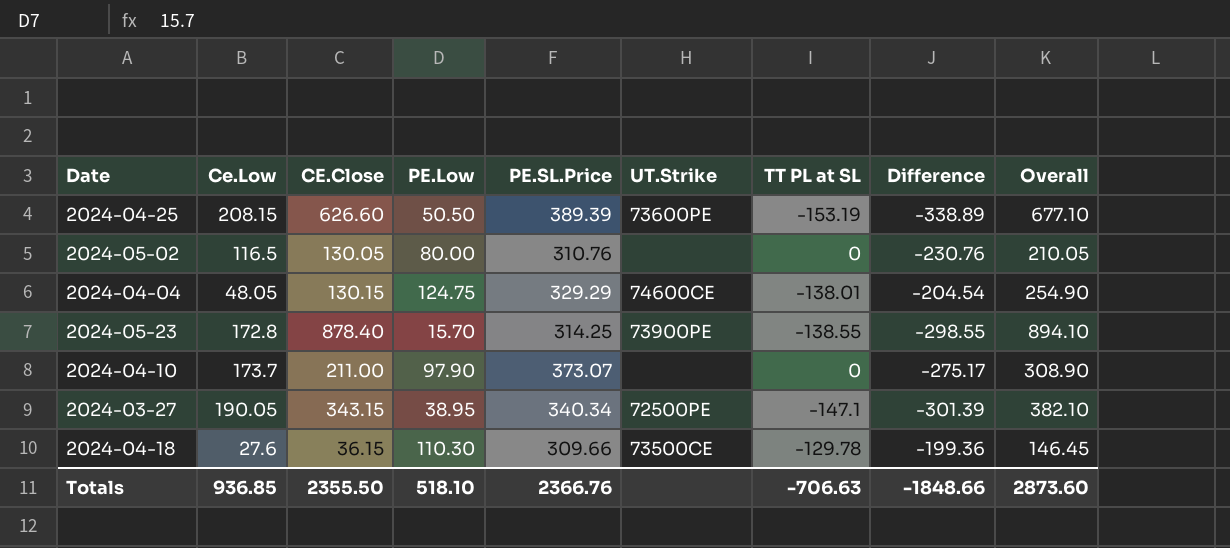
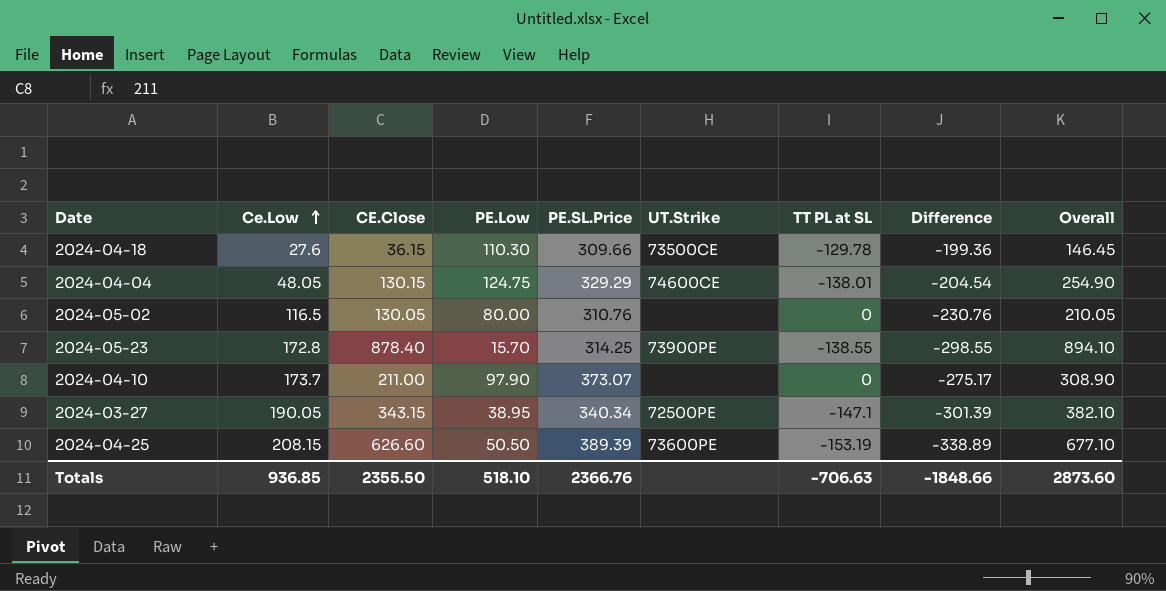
row order: none -> Ce.Low ascending

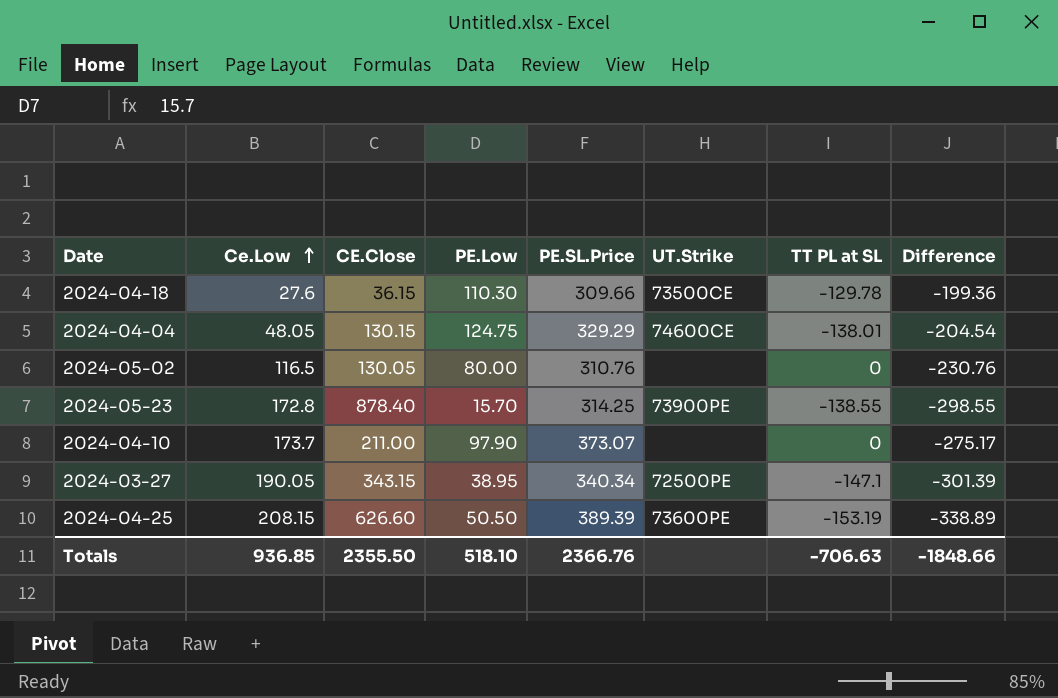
column Overall | formula: [CE.Close] + [PE.Low] -> none

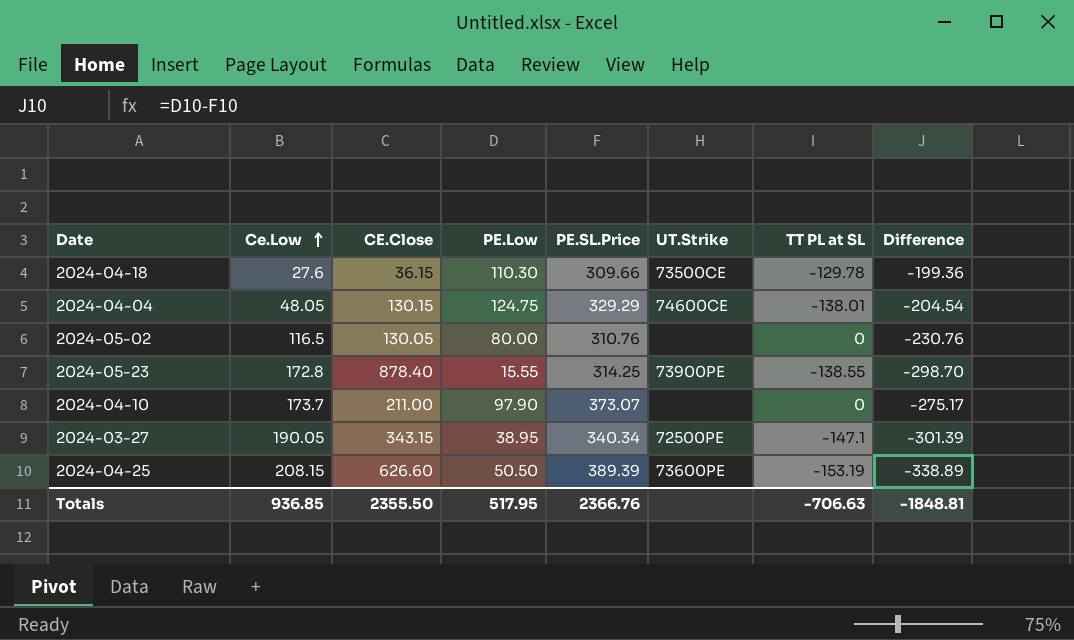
2024-05-23 | PE.Low: 15.70 -> 15.55
2024-05-23 | Difference: -298.55 -> -298.70
Totals | PE.Low: 518.10 -> 517.95
Totals | Difference: -1848.66 -> -1848.81

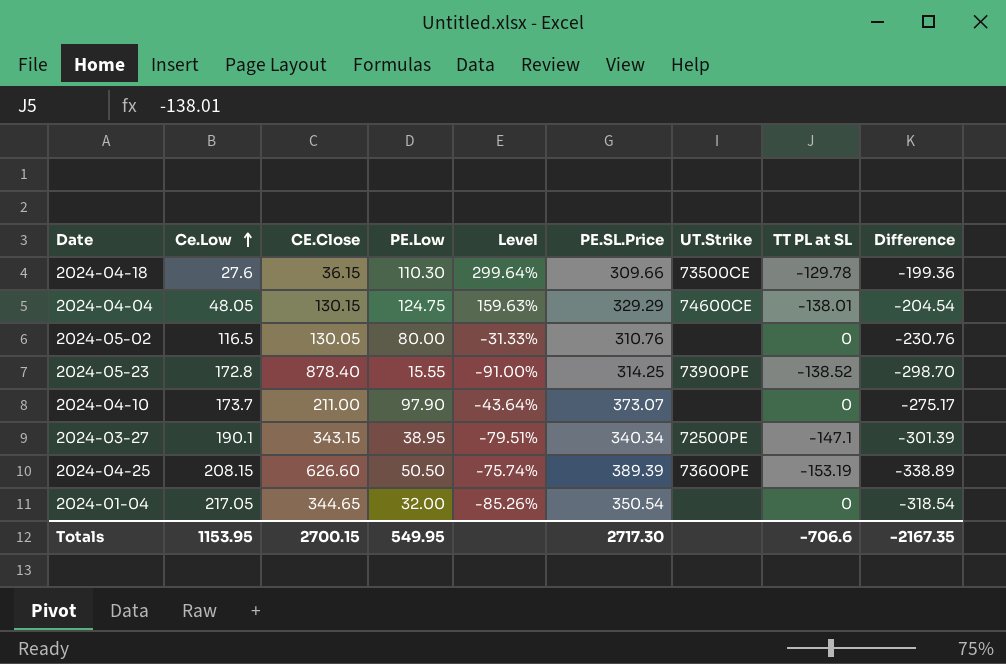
column Level | formula: none -> ([PE.Low] - [Ce.Low]) / [Ce.Low]
2024-05-23 | TT PL at SL: -138.55 -> -138.52
2024-03-27 | Ce.Low: 190.05 -> 190.1
row 2024-01-04: none -> 217.05 | 344.65 | 32.00 | -85.26% | 350.54 | none | 0 | -318.54
Totals | Ce.Low: 936.85 -> 1153.95
Totals | CE.Close: 2355.50 -> 2700.15
Totals | PE.Low: 517.95 -> 549.95
Totals | PE.SL.Price: 2366.76 -> 2717.30
Totals | TT PL at SL: -706.63 -> -706.6
Totals | Difference: -1848.81 -> -2167.35

